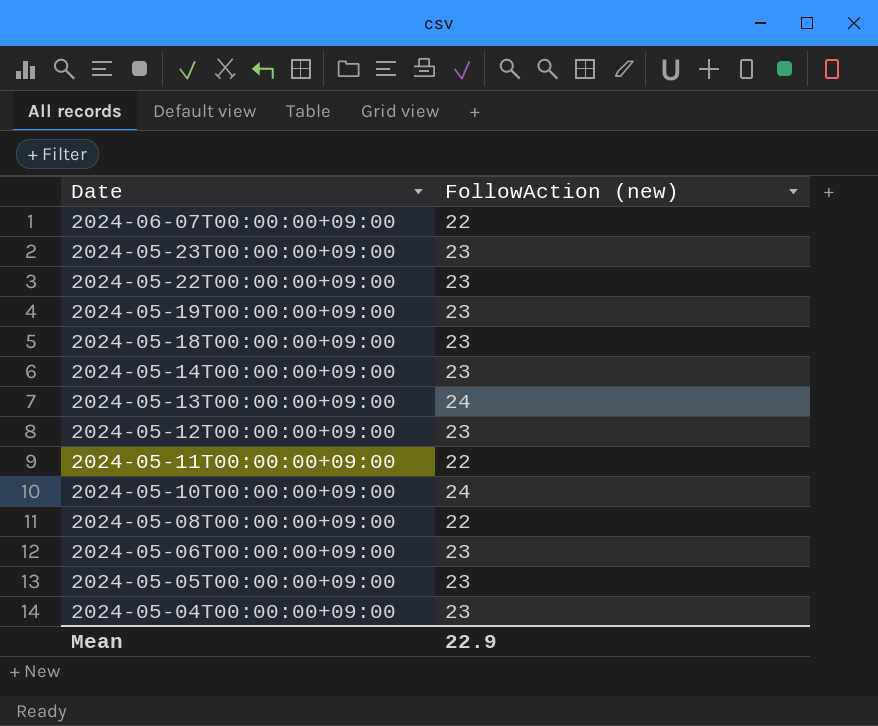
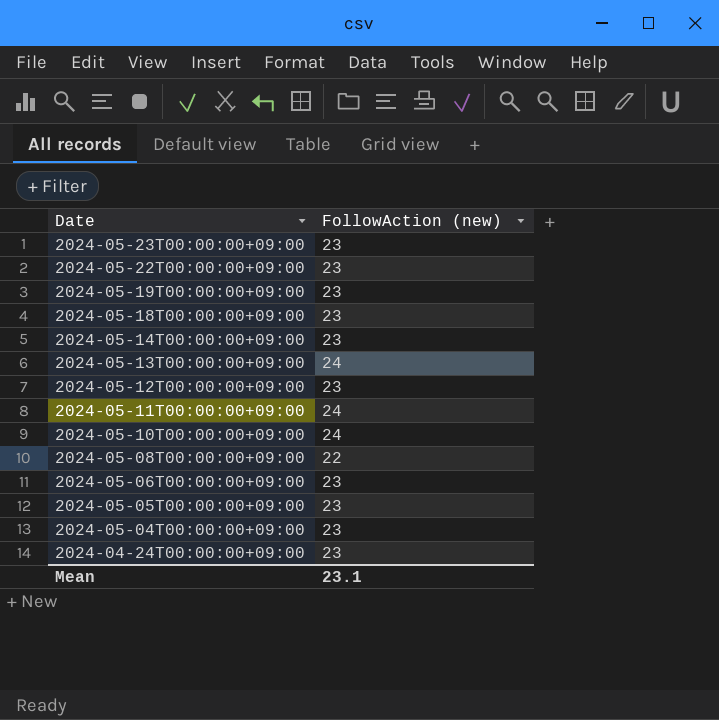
row 2024-06-07T00:00:00+09:00: 22 -> none
2024-05-11T00:00:00+09:00 | FollowAction (new): 22 -> 24
row 2024-04-24T00:00:00+09:00: none -> 23
Mean | FollowAction (new): 22.9 -> 23.1

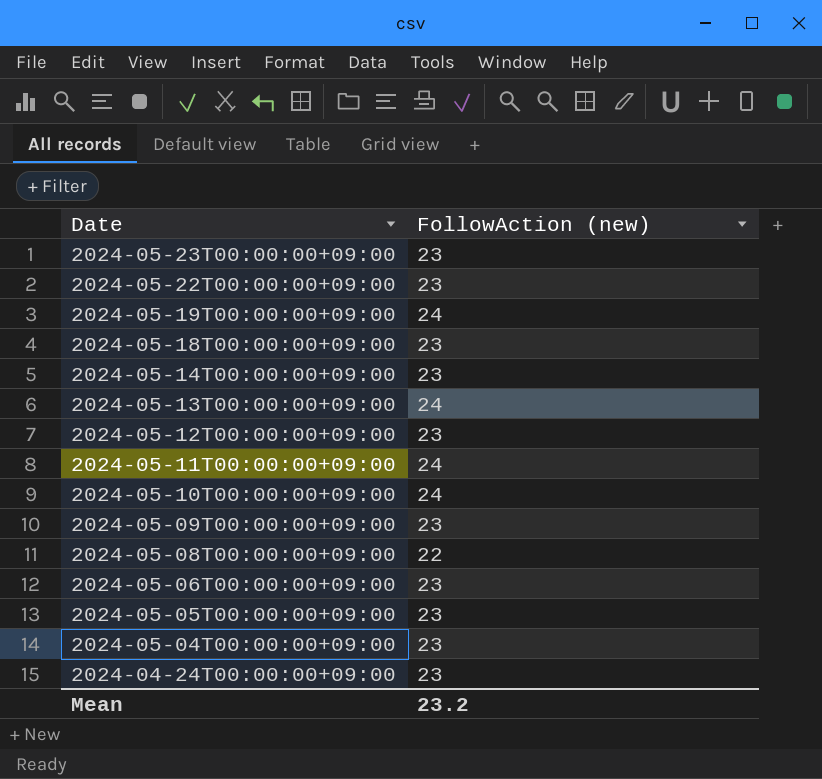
2024-05-19T00:00:00+09:00 | FollowAction (new): 23 -> 24
row 2024-05-09T00:00:00+09:00: none -> 23
Mean | FollowAction (new): 23.1 -> 23.2

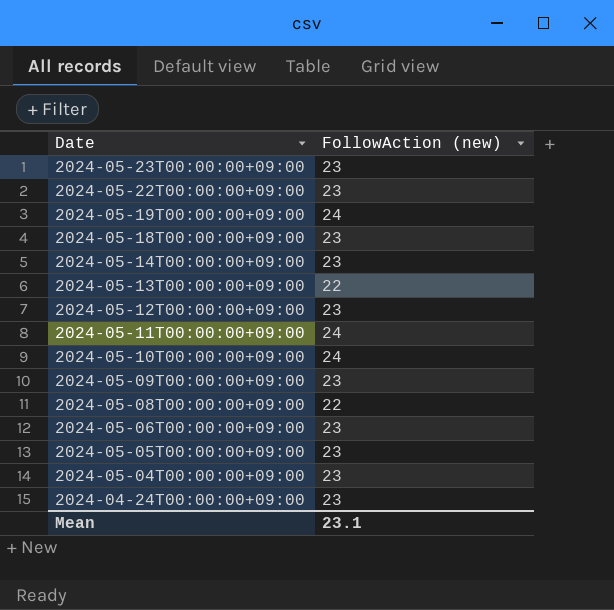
2024-05-13T00:00:00+09:00 | FollowAction (new): 24 -> 22
Mean | FollowAction (new): 23.2 -> 23.1

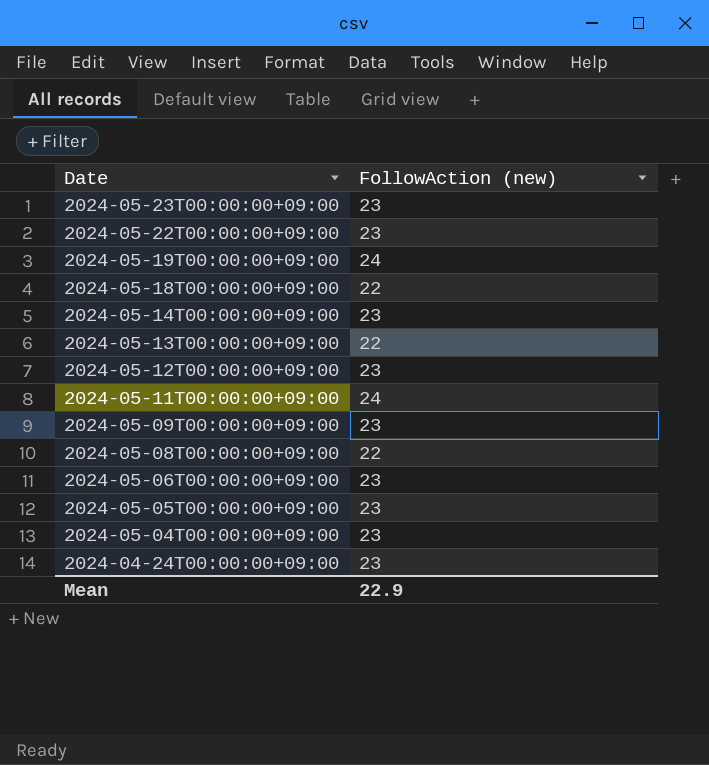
row 2024-05-10T00:00:00+09:00: 24 -> none
2024-05-18T00:00:00+09:00 | FollowAction (new): 23 -> 22
Mean | FollowAction (new): 23.1 -> 22.9

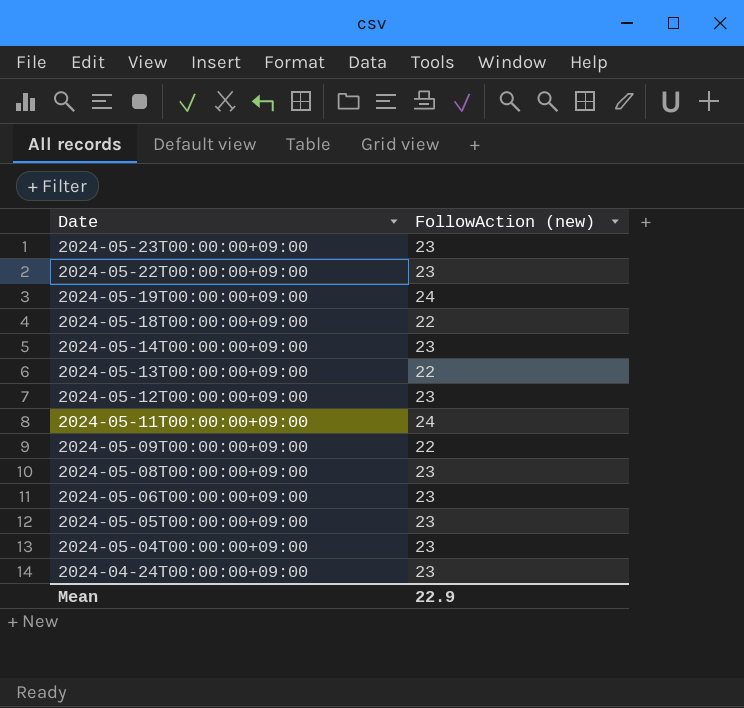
2024-05-09T00:00:00+09:00 | FollowAction (new): 23 -> 22
2024-05-08T00:00:00+09:00 | FollowAction (new): 22 -> 23

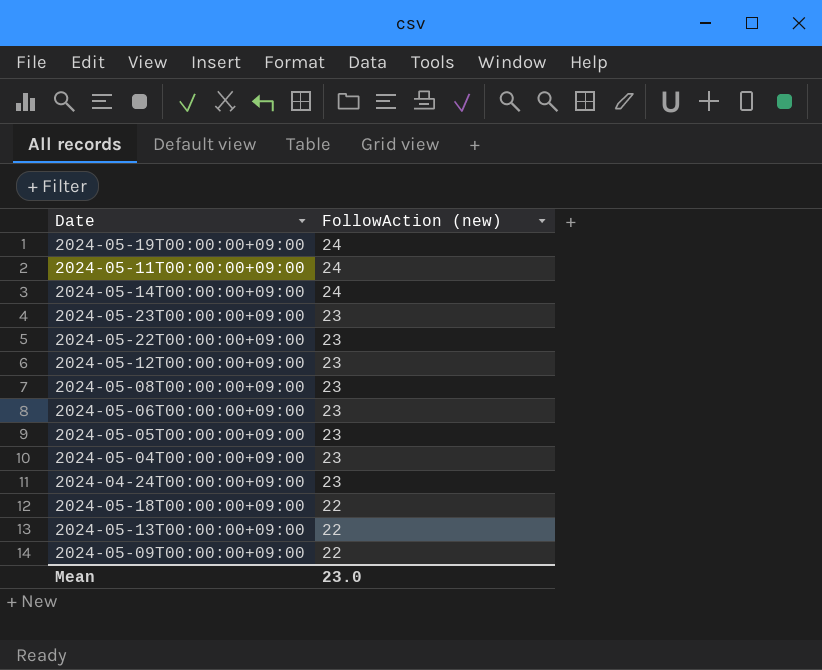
row order: Date descending -> FollowAction (new) descending
2024-05-14T00:00:00+09:00 | FollowAction (new): 23 -> 24
Mean | FollowAction (new): 22.9 -> 23.0

